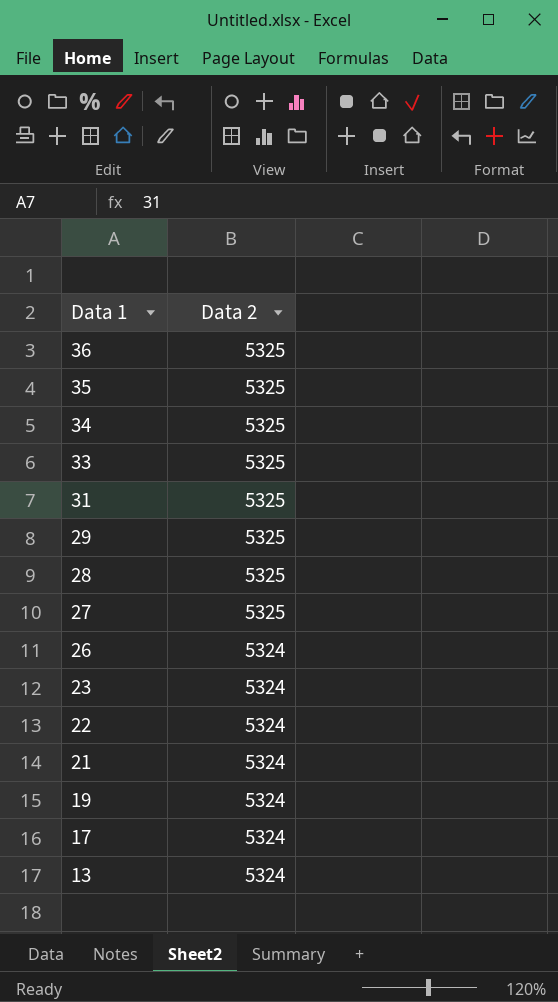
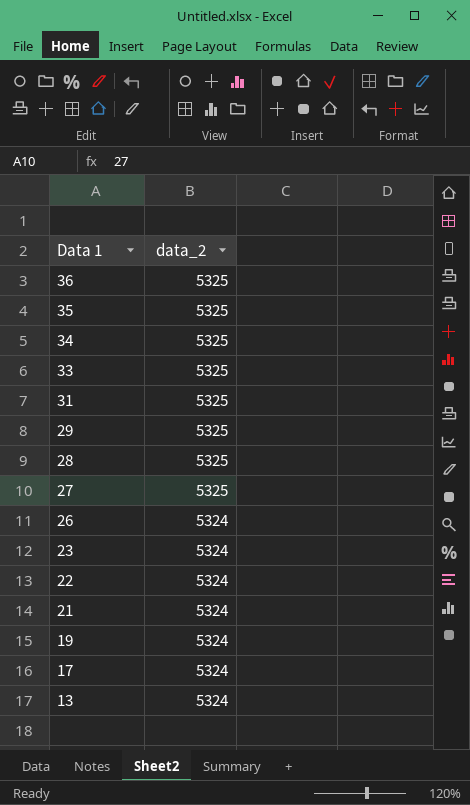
column name: Data 2 -> data_2

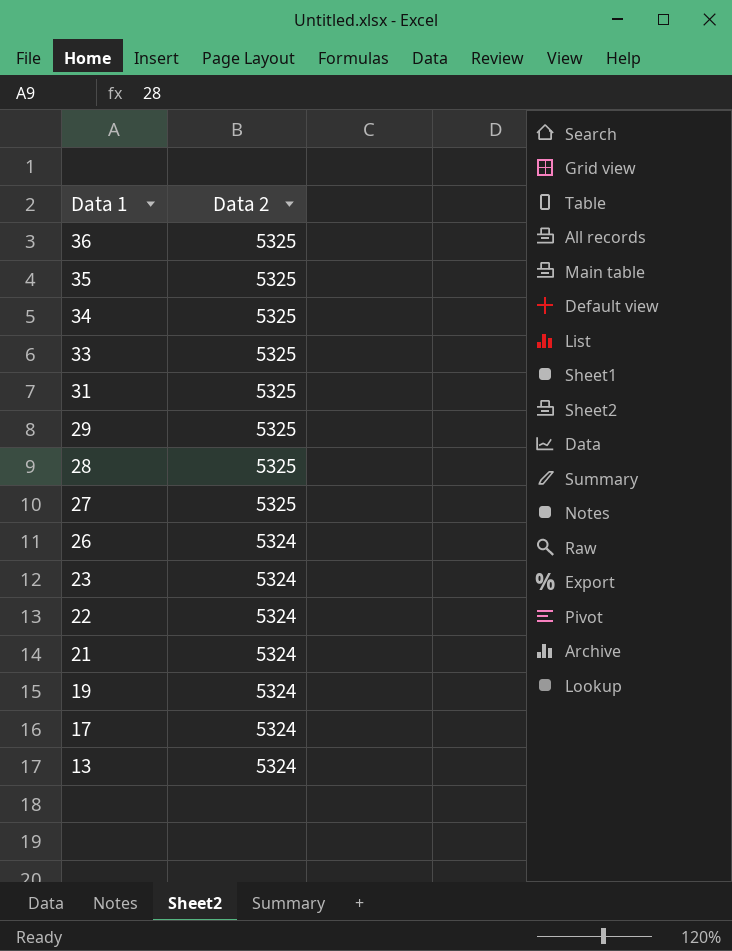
column name: data_2 -> Data 2

